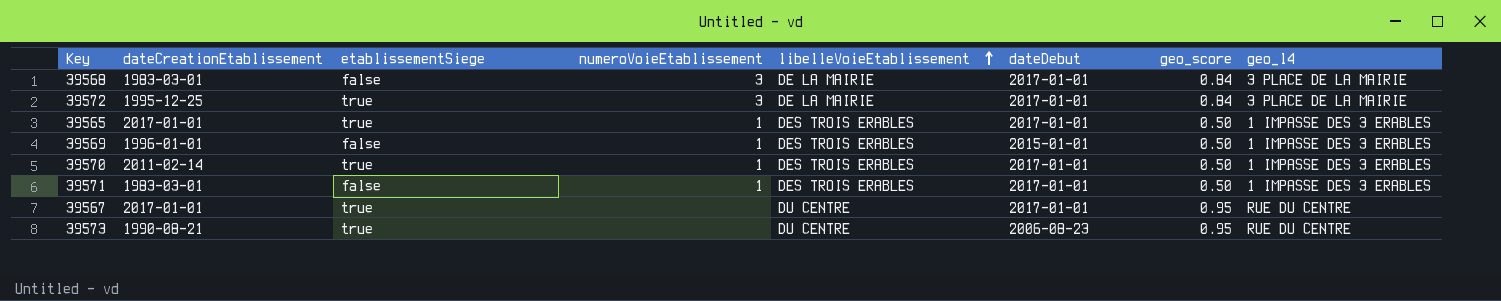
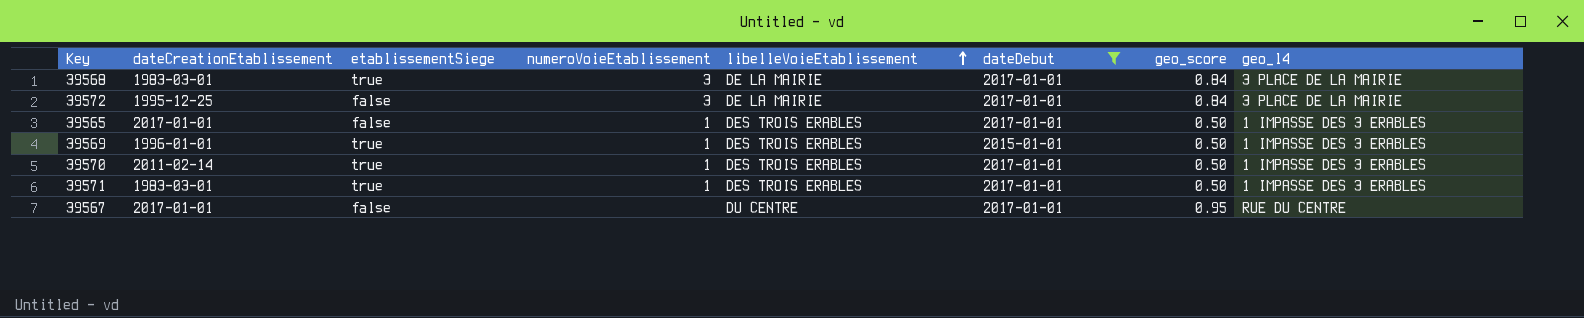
filter: none -> dateDebut != 2006-08-23
39568 | etablissementSiege: false -> true
39572 | etablissementSiege: true -> false
39565 | etablissementSiege: true -> false
39569 | etablissementSiege: false -> true
39571 | etablissementSiege: false -> true
39567 | etablissementSiege: true -> false

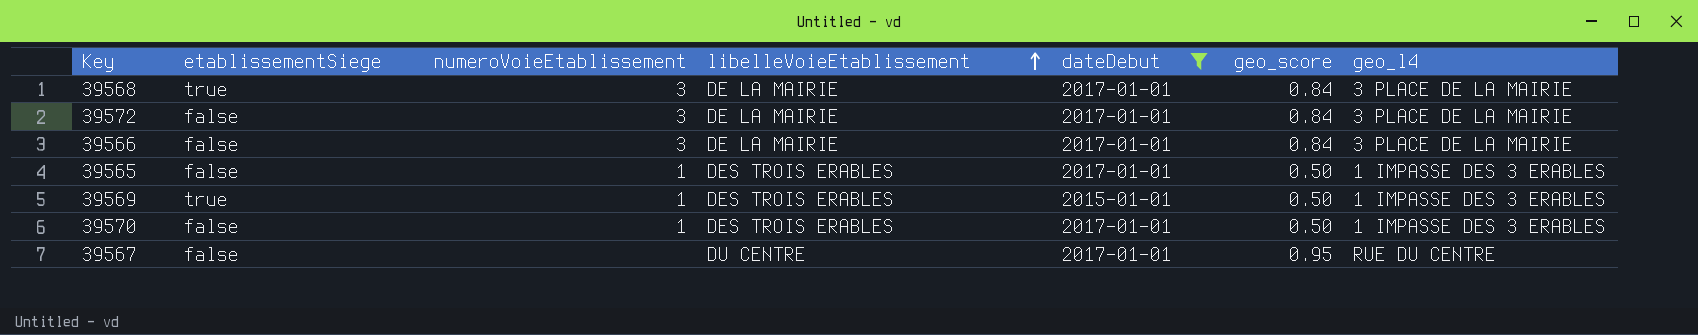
column dateCreationEtablissement | position: 2 -> none
row 39571: 1983-03-01 | true | 1 | DES TROIS ERABLES | 2017-01-01 | 0.50 | 1 IMPASSE DES 3 ERABLES -> none
row 39566: none -> false | 3 | DE LA MAIRIE | 2017-01-01 | 0.84 | 3 PLACE DE LA MAIRIE
39570 | etablissementSiege: true -> false

